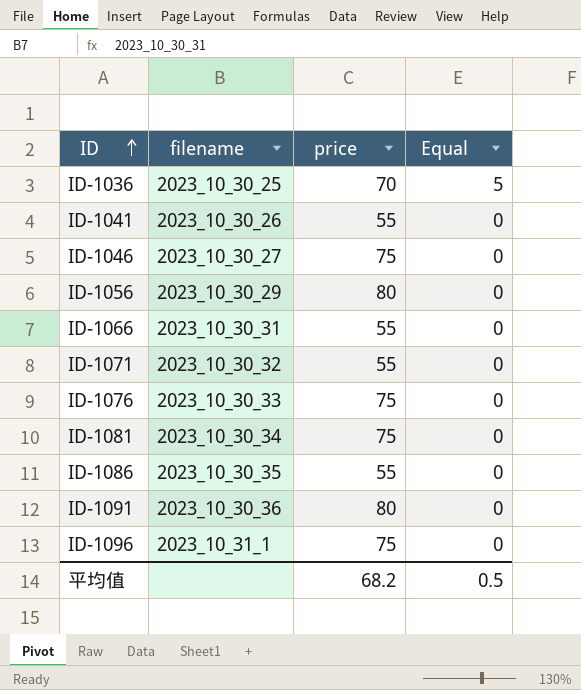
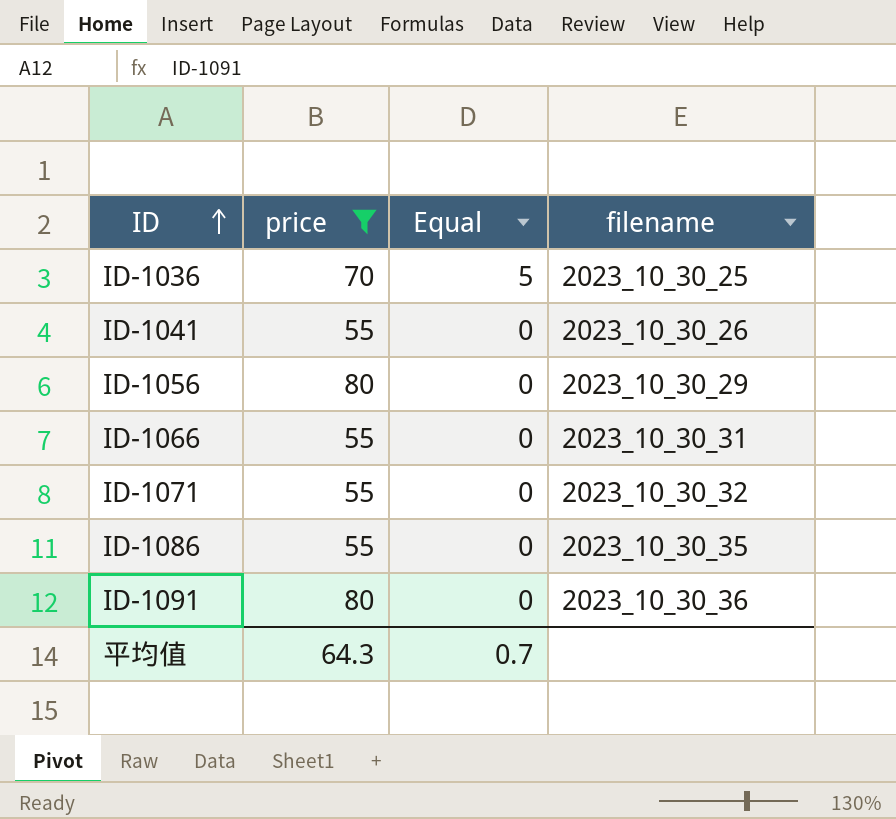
filter: none -> price != 75
column filename | position: 2 -> 4
平均值 | price: 68.2 -> 64.3
平均值 | Equal: 0.5 -> 0.7

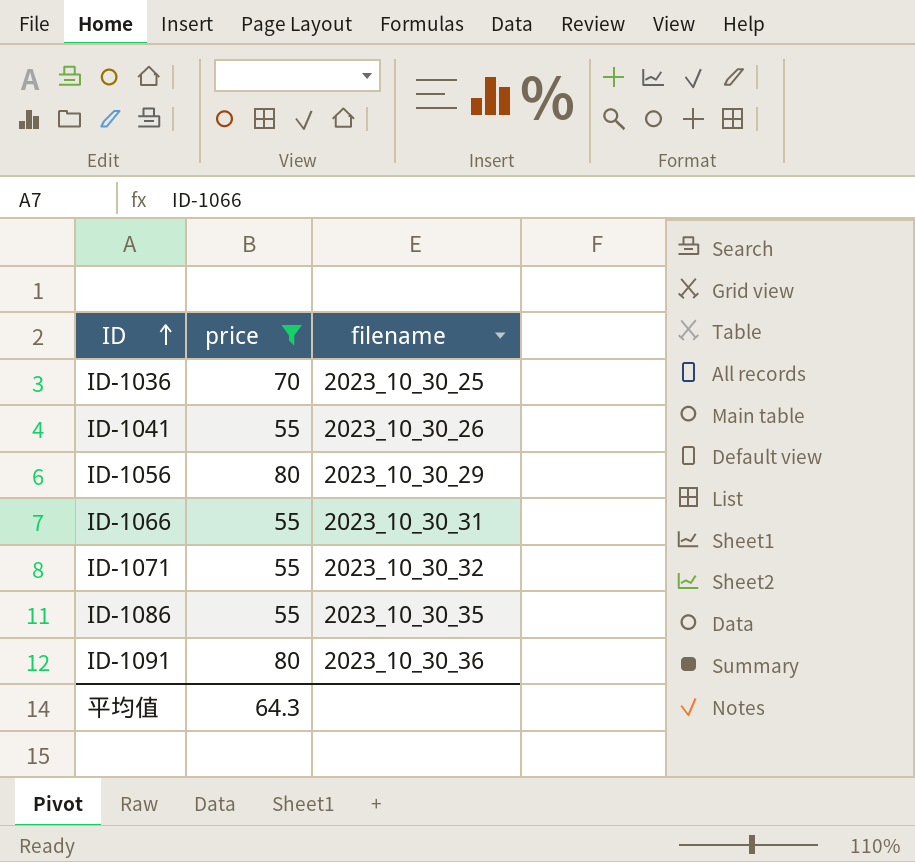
column Equal | position: 3 -> none

